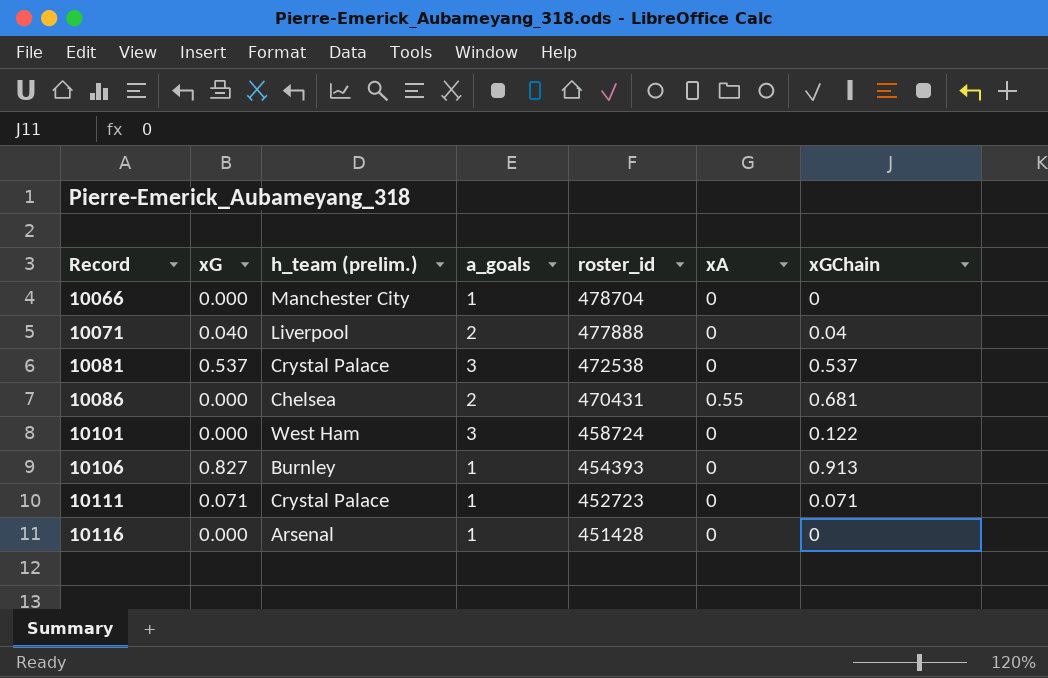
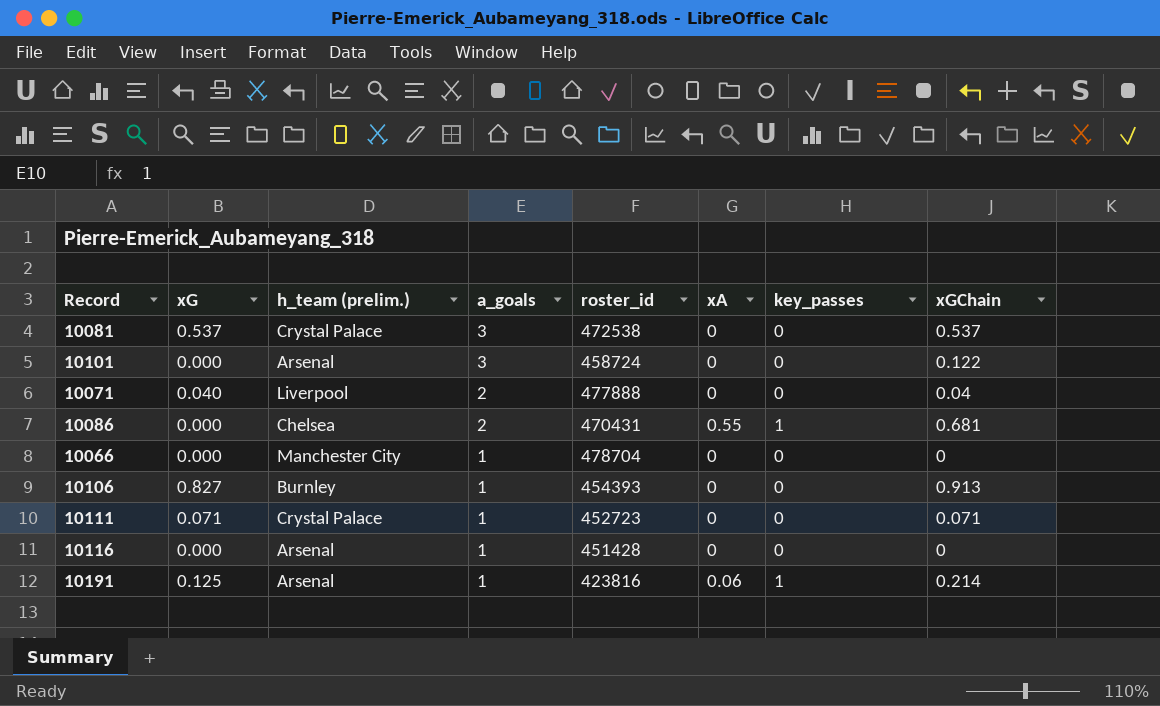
row order: Record ascending -> a_goals descending
column key_passes | position: none -> 7
10101 | h_team (prelim.): West Ham -> Arsenal
row 10191: none -> 0.125 | Arsenal | 1 | 423816 | 0.06 | 1 | 0.214

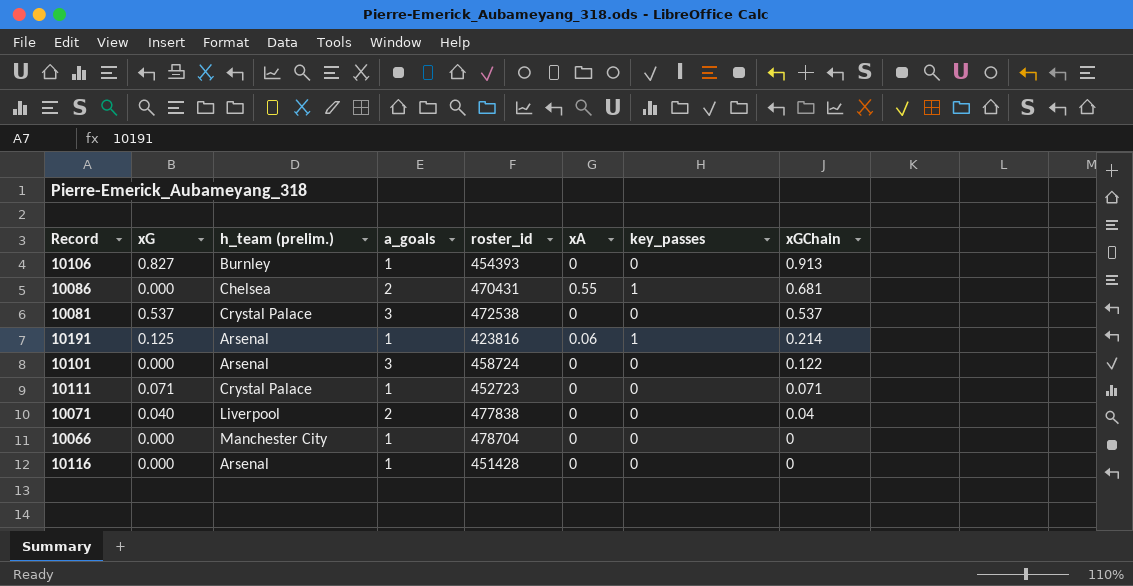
row order: a_goals descending -> xGChain descending
10071 | roster_id: 477888 -> 477838

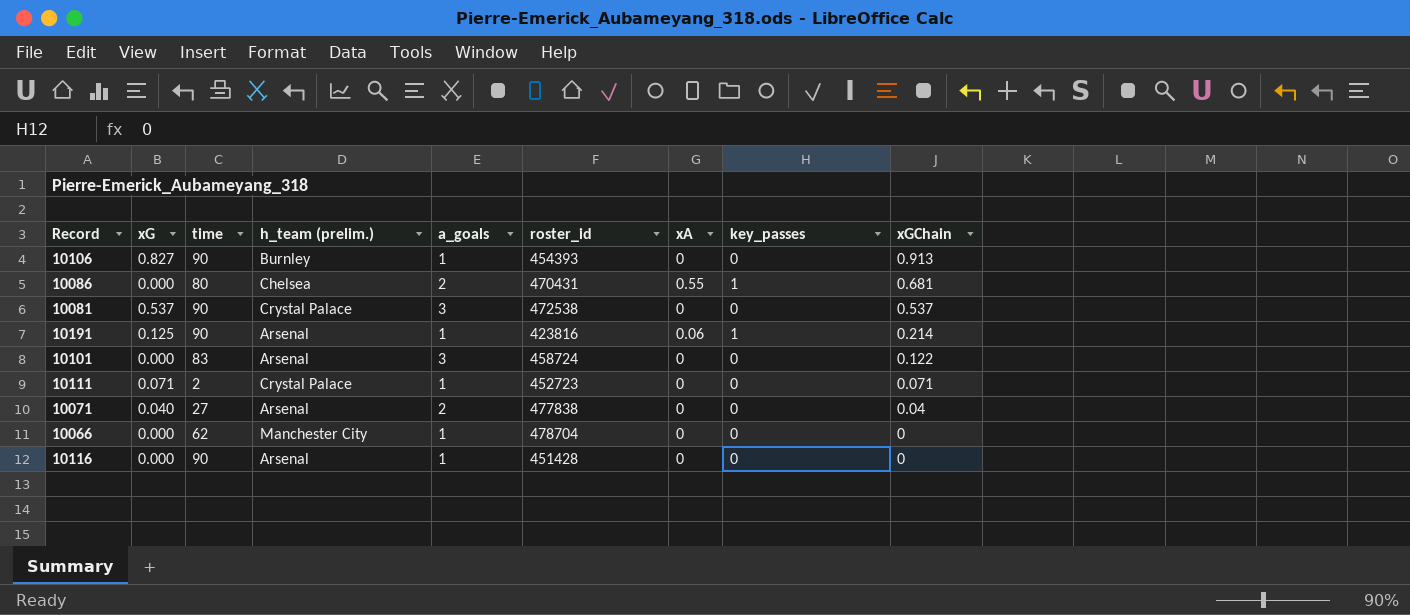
column time | position: none -> 3
10071 | h_team (prelim.): Liverpool -> Arsenal

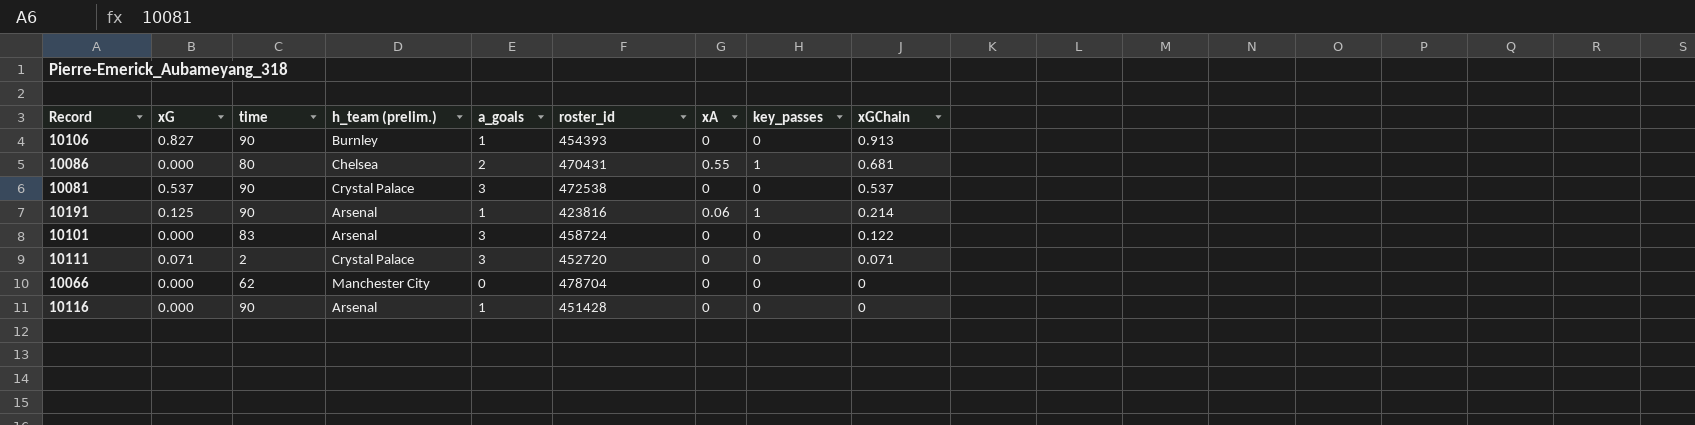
row 10071: 0.040 | 27 | Arsenal | 2 | 477838 | 0 | 0 | 0.04 -> none
10111 | a_goals: 1 -> 3
10111 | roster_id: 452723 -> 452720
10066 | a_goals: 1 -> 0

